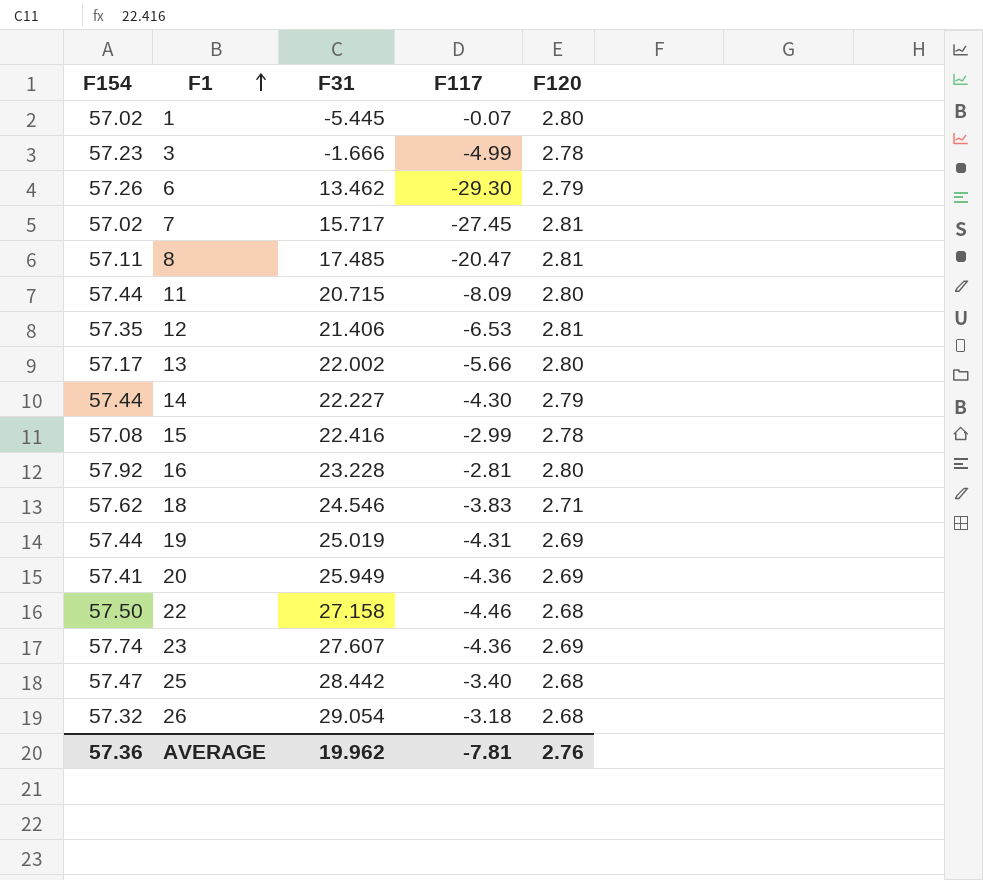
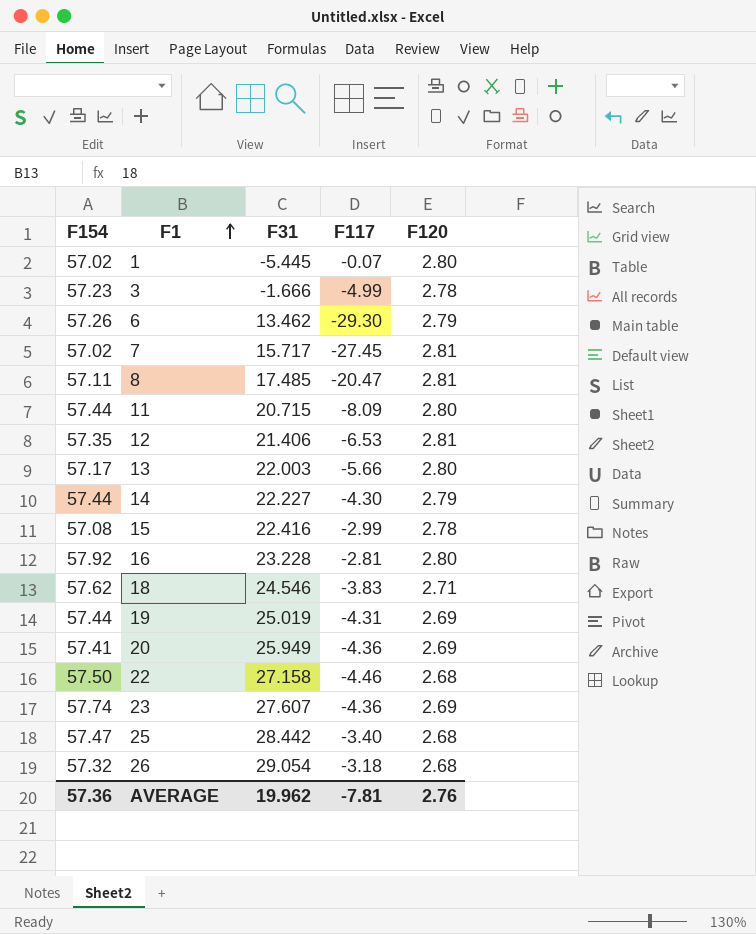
13 | F31: 22.002 -> 22.003

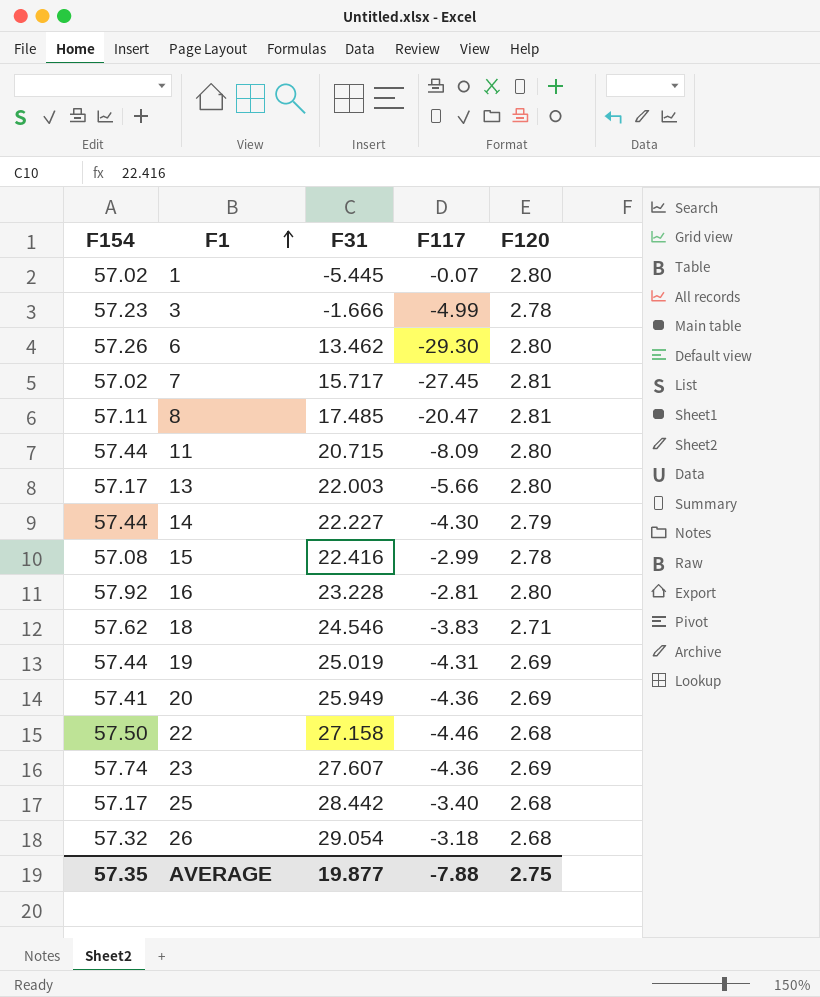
row 12: 57.35 | 21.406 | -6.53 | 2.81 -> none
6 | F120: 2.79 -> 2.80
25 | F154: 57.47 -> 57.17
AVERAGE | F154: 57.36 -> 57.35
AVERAGE | F31: 19.962 -> 19.877
AVERAGE | F117: -7.81 -> -7.88
AVERAGE | F120: 2.76 -> 2.75

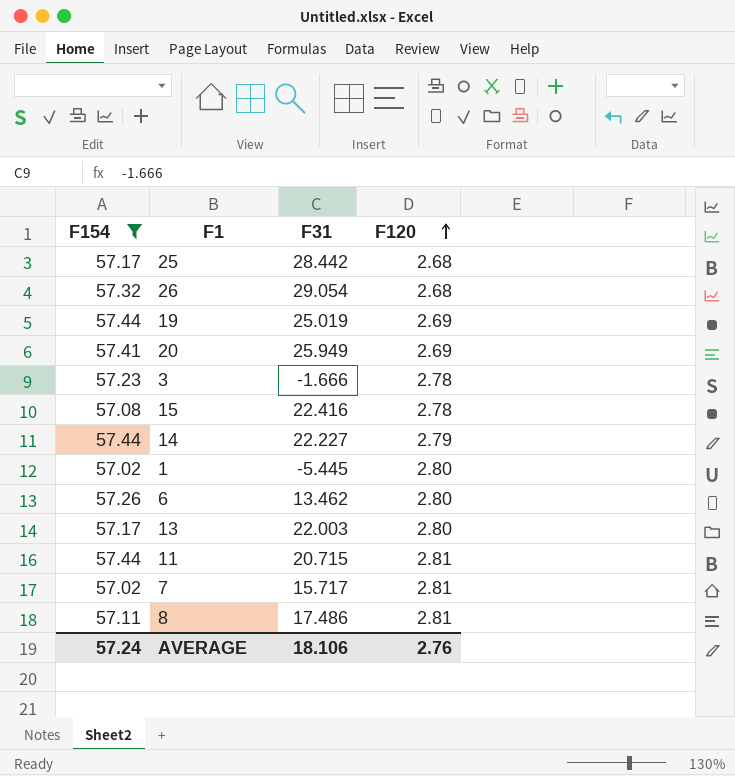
filter: none -> F154 <= 57.44
row order: F1 ascending -> F120 ascending
column F117 | position: 4 -> none
11 | F120: 2.80 -> 2.81
8 | F31: 17.485 -> 17.486
AVERAGE | F154: 57.35 -> 57.24
AVERAGE | F31: 19.877 -> 18.106
AVERAGE | F120: 2.75 -> 2.76

